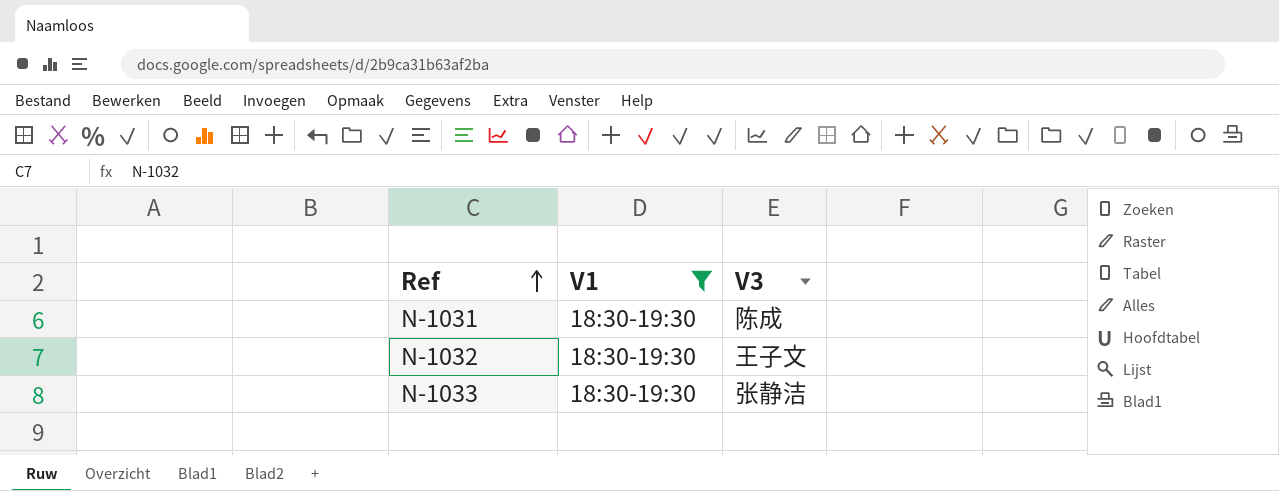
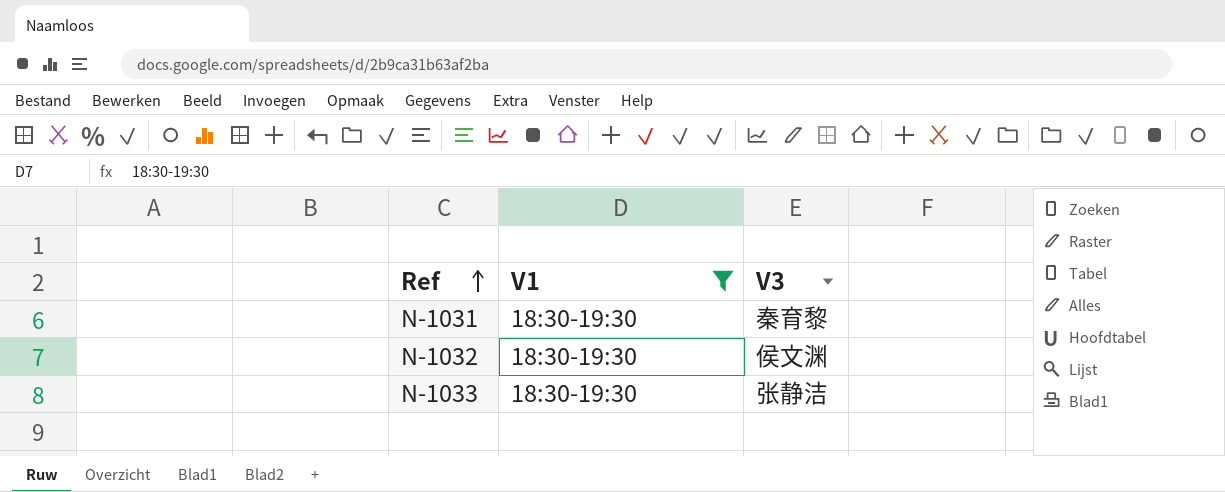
N-1031 | V3: 陈成 -> 秦育黎
N-1032 | V3: 王子文 -> 侯文渊

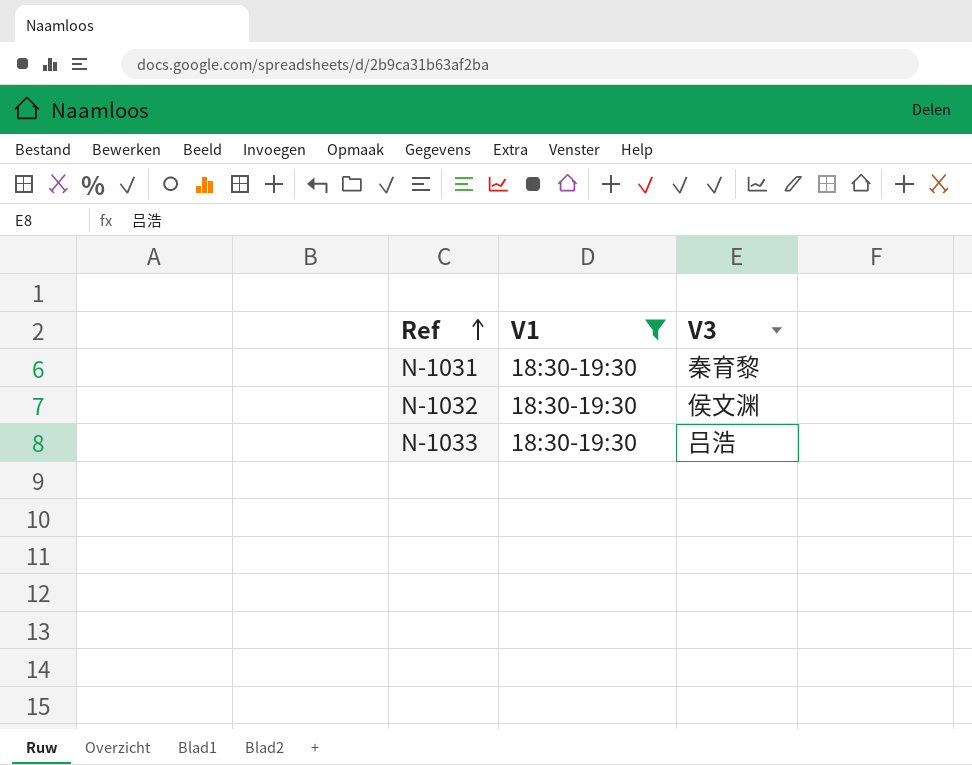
N-1033 | V3: 张静洁 -> 吕浩

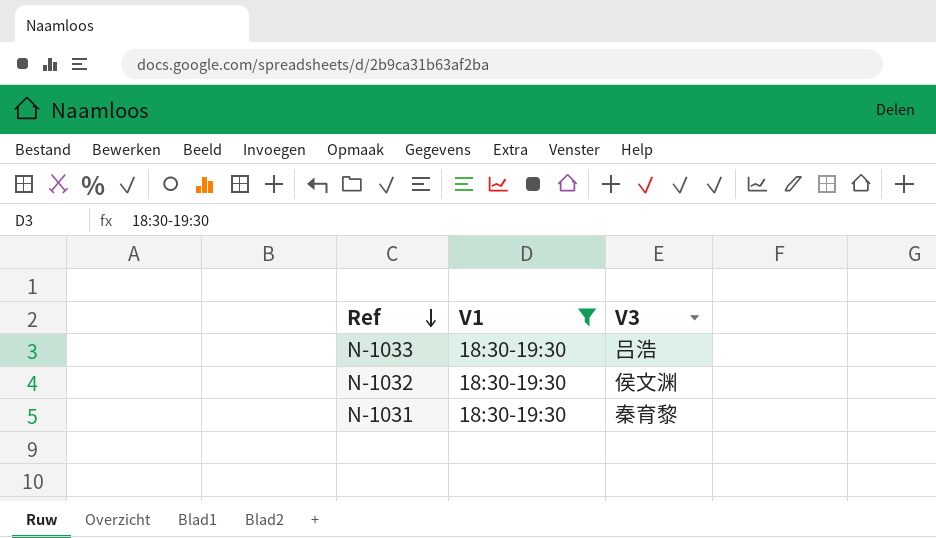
row order: Ref ascending -> Ref descending

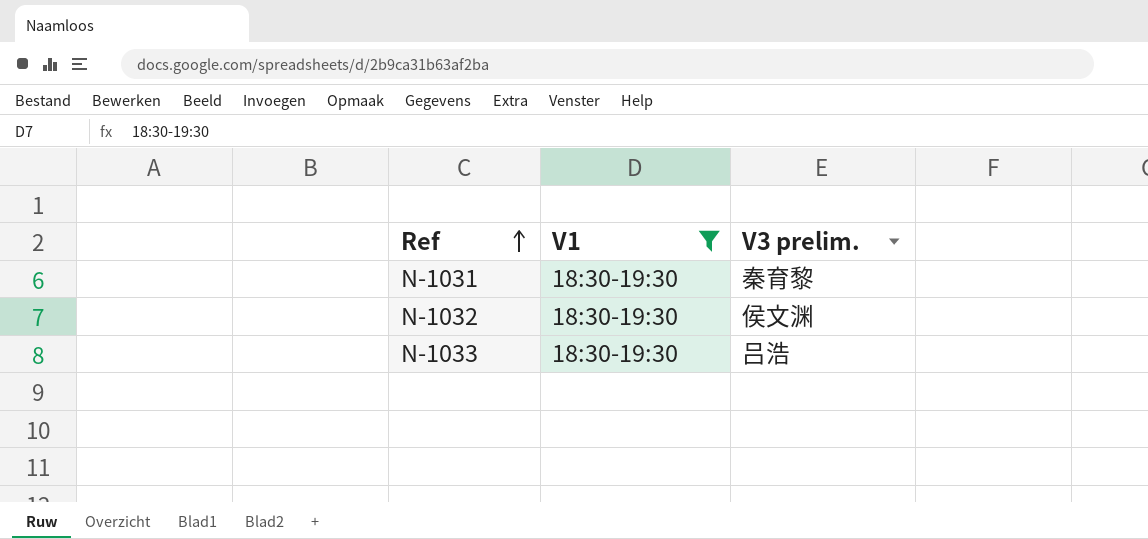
row order: Ref descending -> Ref ascending
column name: V3 -> V3 prelim.

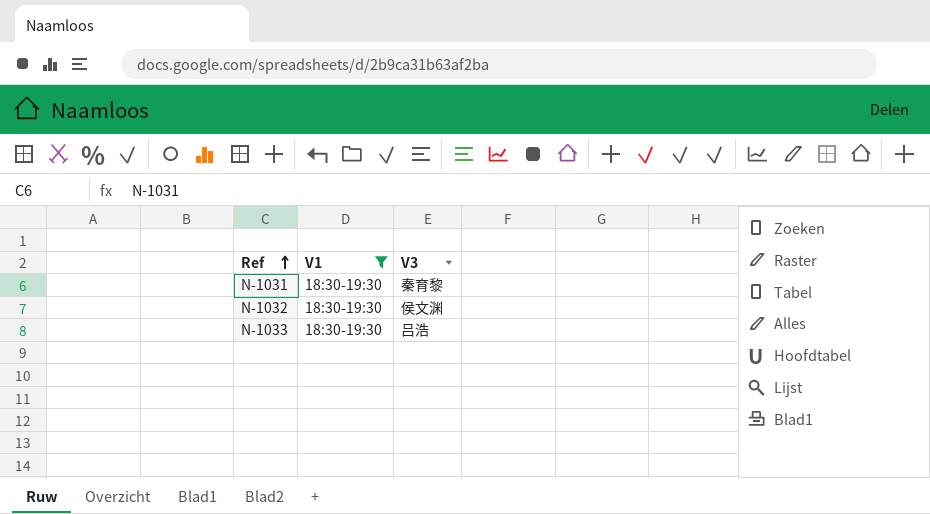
column name: V3 prelim. -> V3

